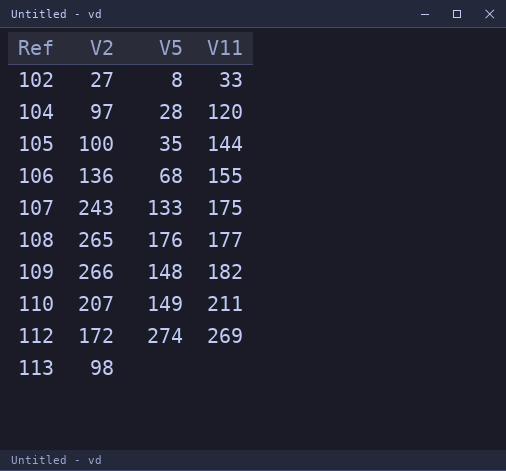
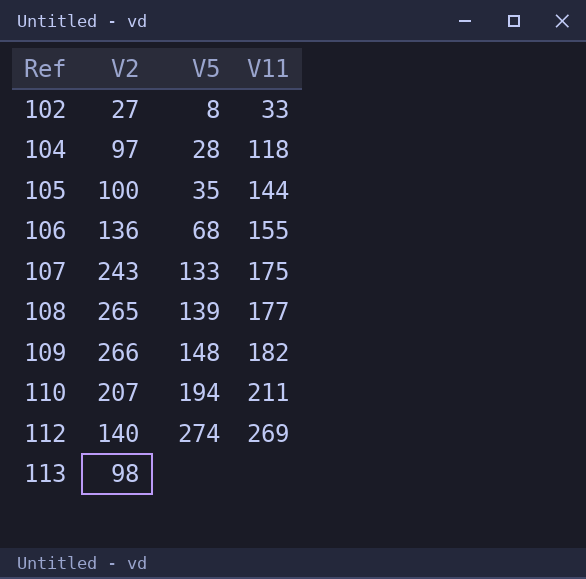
104 | V11: 120 -> 118
108 | V5: 176 -> 139
110 | V5: 149 -> 194
112 | V2: 172 -> 140

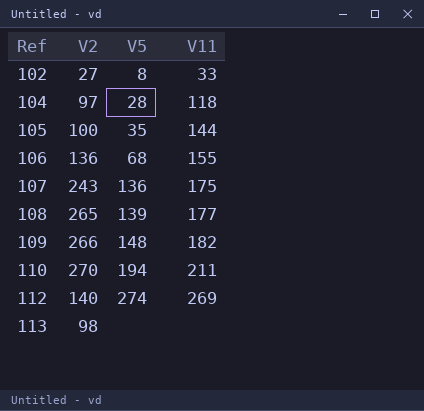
107 | V5: 133 -> 136
110 | V2: 207 -> 270

